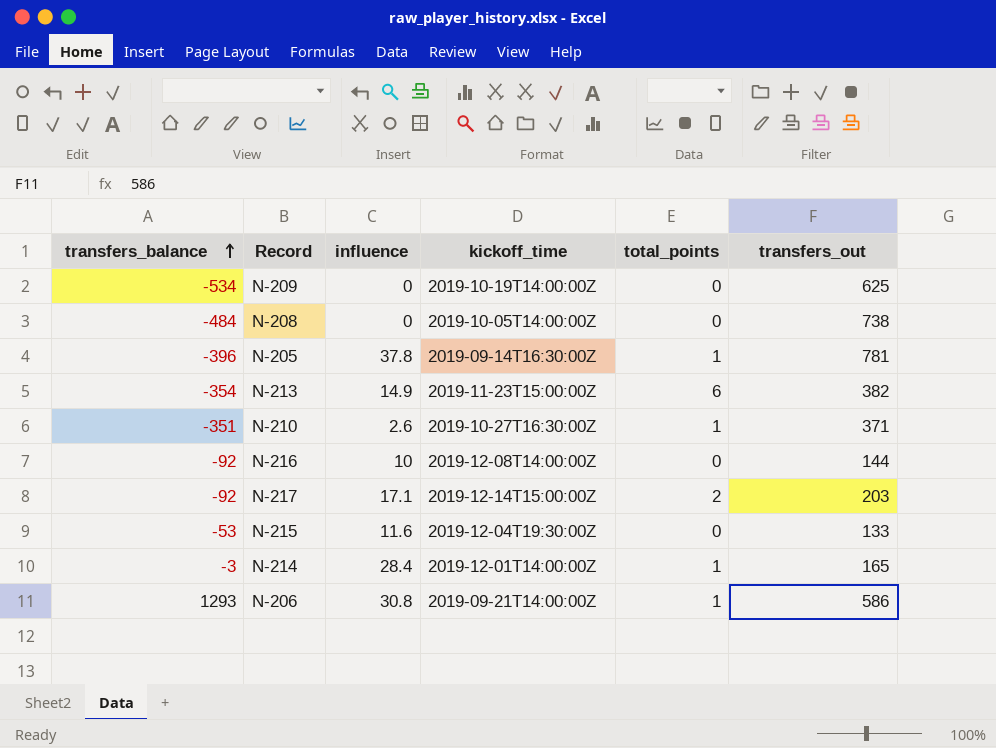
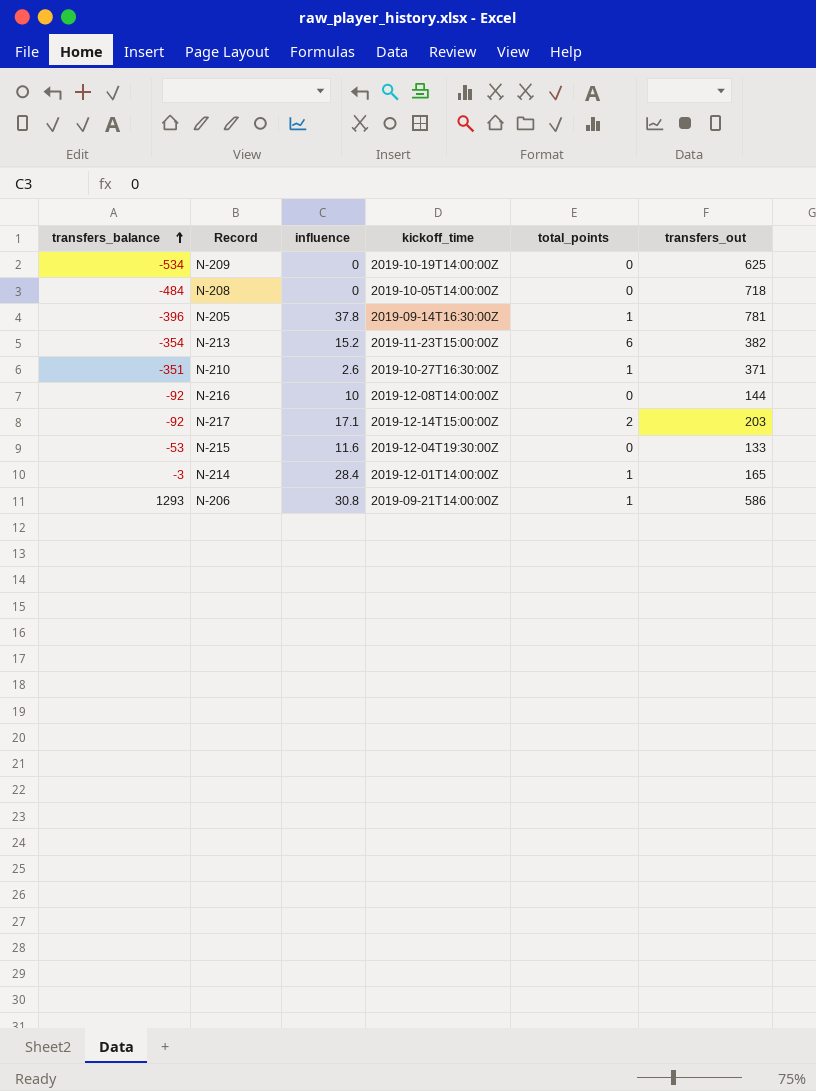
N-208 | transfers_out: 738 -> 718
N-213 | influence: 14.9 -> 15.2

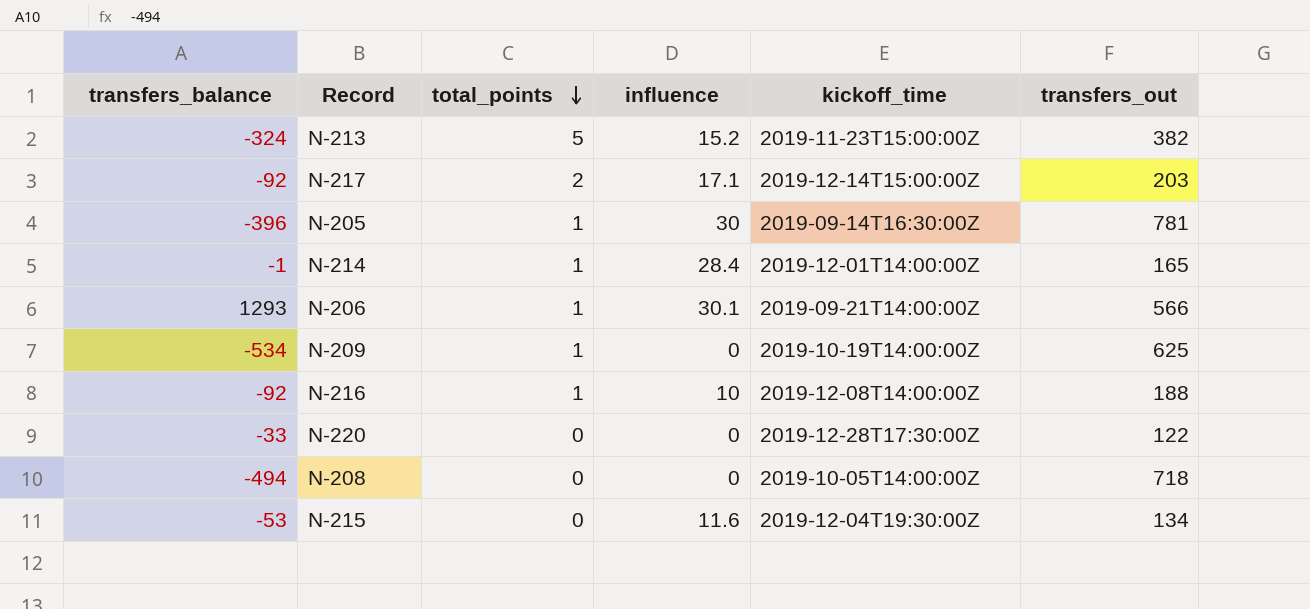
row order: transfers_balance ascending -> total_points descending
column total_points | position: 5 -> 3
row N-210: -351 | 2.6 | 2019-10-27T16:30:00Z | 1 | 371 -> none
N-213 | transfers_balance: -354 -> -324
N-213 | total_points: 6 -> 5
N-205 | influence: 37.8 -> 30
N-214 | transfers_balance: -3 -> -1
N-206 | influence: 30.8 -> 30.1
N-206 | transfers_out: 586 -> 566
N-209 | total_points: 0 -> 1
N-216 | total_points: 0 -> 1
N-216 | transfers_out: 144 -> 188
row N-220: none -> -33 | 0 | 0 | 2019-12-28T17:30:00Z | 122
N-208 | transfers_balance: -484 -> -494
N-215 | transfers_out: 133 -> 134

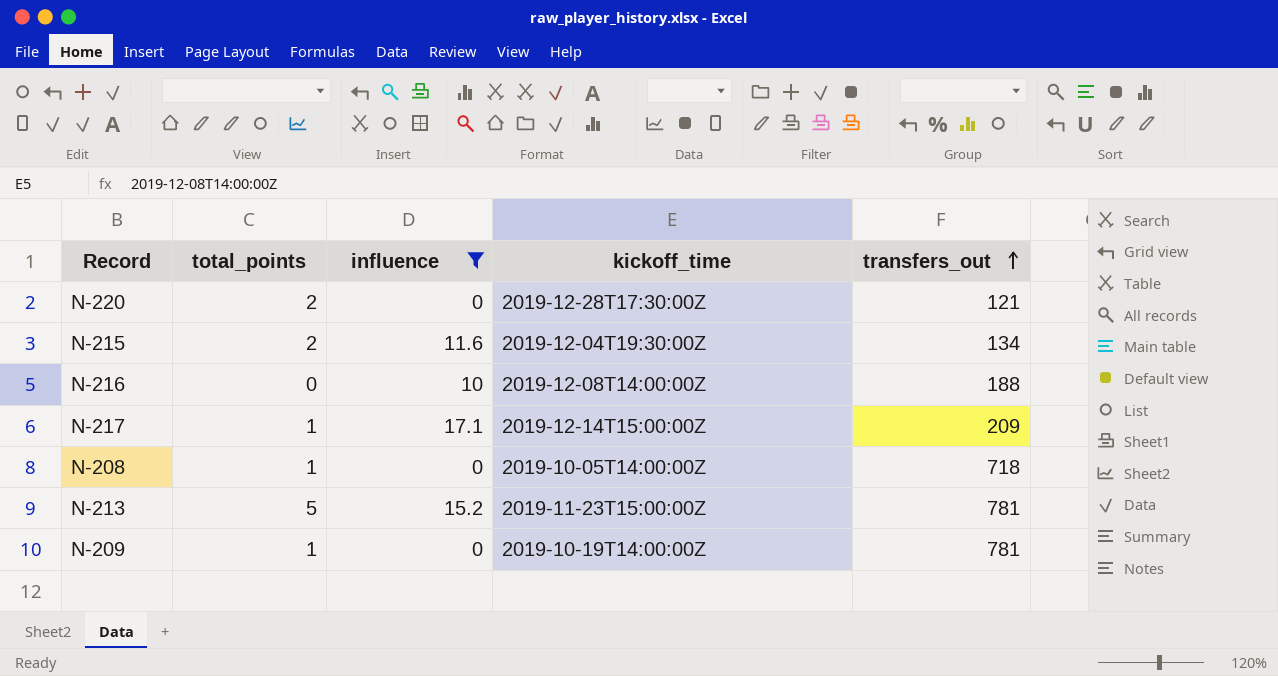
filter: none -> influence <= 17.1
row order: total_points descending -> transfers_out ascending
column transfers_balance | position: 1 -> none
N-220 | total_points: 0 -> 2
N-220 | transfers_out: 122 -> 121
N-215 | total_points: 0 -> 2
N-216 | total_points: 1 -> 0
N-217 | total_points: 2 -> 1
N-217 | transfers_out: 203 -> 209
N-208 | total_points: 0 -> 1
N-213 | transfers_out: 382 -> 781
N-209 | transfers_out: 625 -> 781

